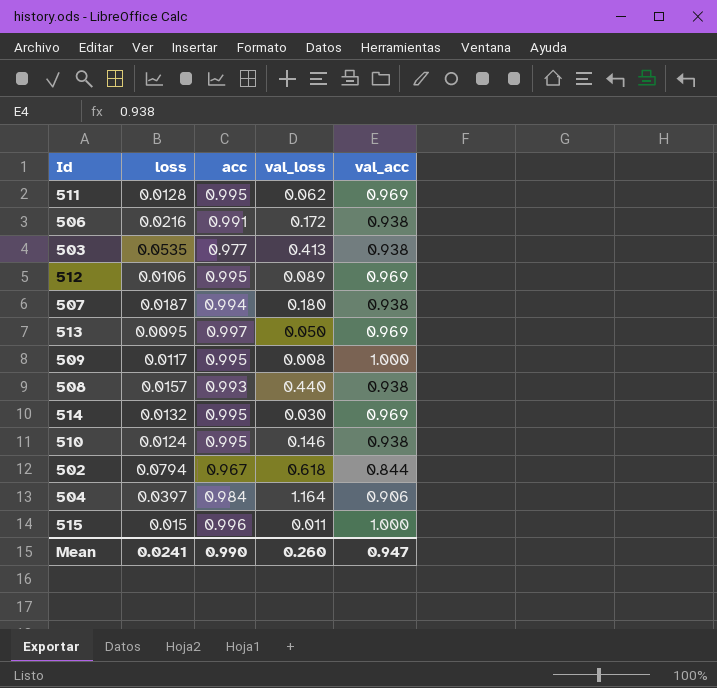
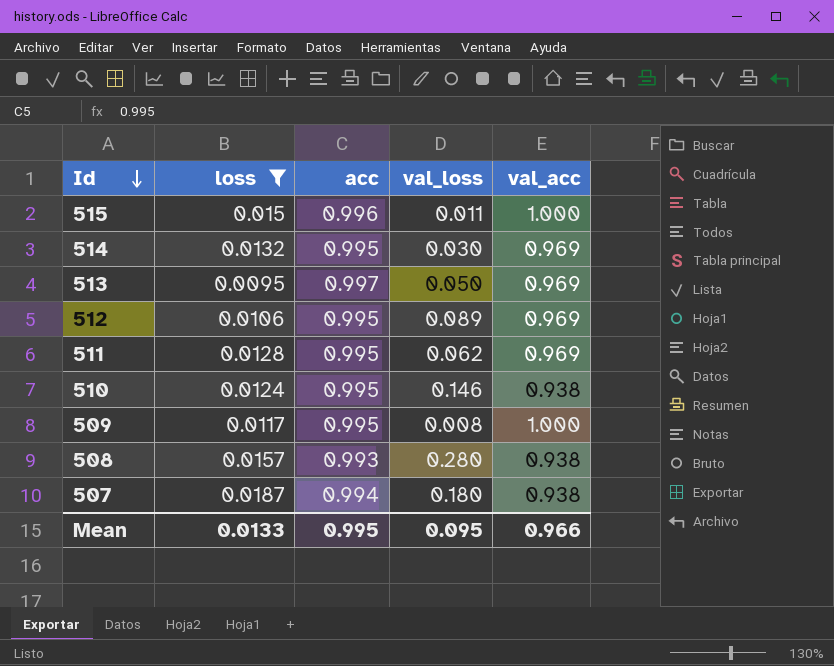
filter: none -> loss <= 0.0187
row order: none -> Id descending
508 | val_loss: 0.440 -> 0.280
Mean | loss: 0.0241 -> 0.0133
Mean | acc: 0.990 -> 0.995
Mean | val_loss: 0.260 -> 0.095
Mean | val_acc: 0.947 -> 0.966

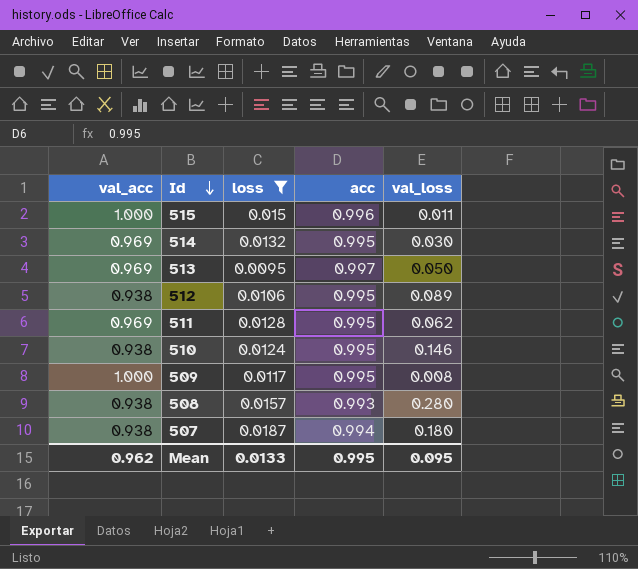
column val_acc | position: 5 -> 1
512 | val_acc: 0.969 -> 0.938
Mean | val_acc: 0.966 -> 0.962

